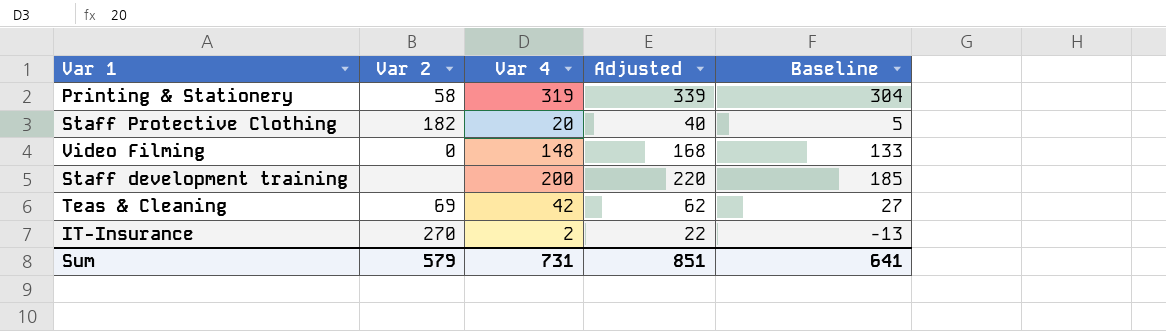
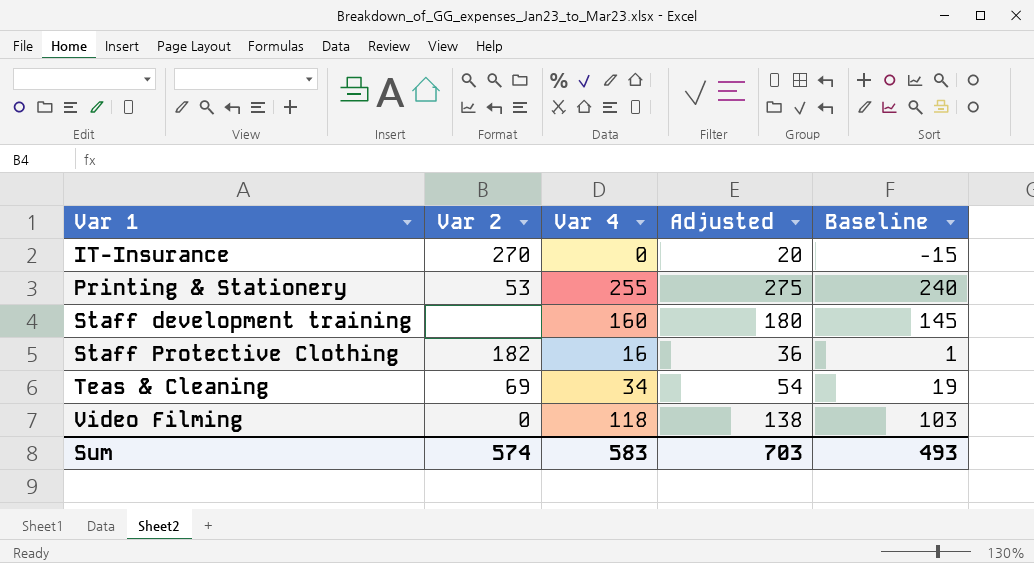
row order: none -> Var 1 ascending
IT-Insurance | Var 4: 2 -> 0
IT-Insurance | Adjusted: 22 -> 20
IT-Insurance | Baseline: -13 -> -15
Printing & Stationery | Var 2: 58 -> 53
Printing & Stationery | Var 4: 319 -> 255
Printing & Stationery | Adjusted: 339 -> 275
Printing & Stationery | Baseline: 304 -> 240
Staff development training | Var 4: 200 -> 160
Staff development training | Adjusted: 220 -> 180
Staff development training | Baseline: 185 -> 145
Staff Protective Clothing | Var 4: 20 -> 16
Staff Protective Clothing | Adjusted: 40 -> 36
Staff Protective Clothing | Baseline: 5 -> 1
Teas & Cleaning | Var 4: 42 -> 34
Teas & Cleaning | Adjusted: 62 -> 54
Teas & Cleaning | Baseline: 27 -> 19
Video Filming | Var 4: 148 -> 118
Video Filming | Adjusted: 168 -> 138
Video Filming | Baseline: 133 -> 103
Sum | Var 2: 579 -> 574
Sum | Var 4: 731 -> 583
Sum | Adjusted: 851 -> 703
Sum | Baseline: 641 -> 493

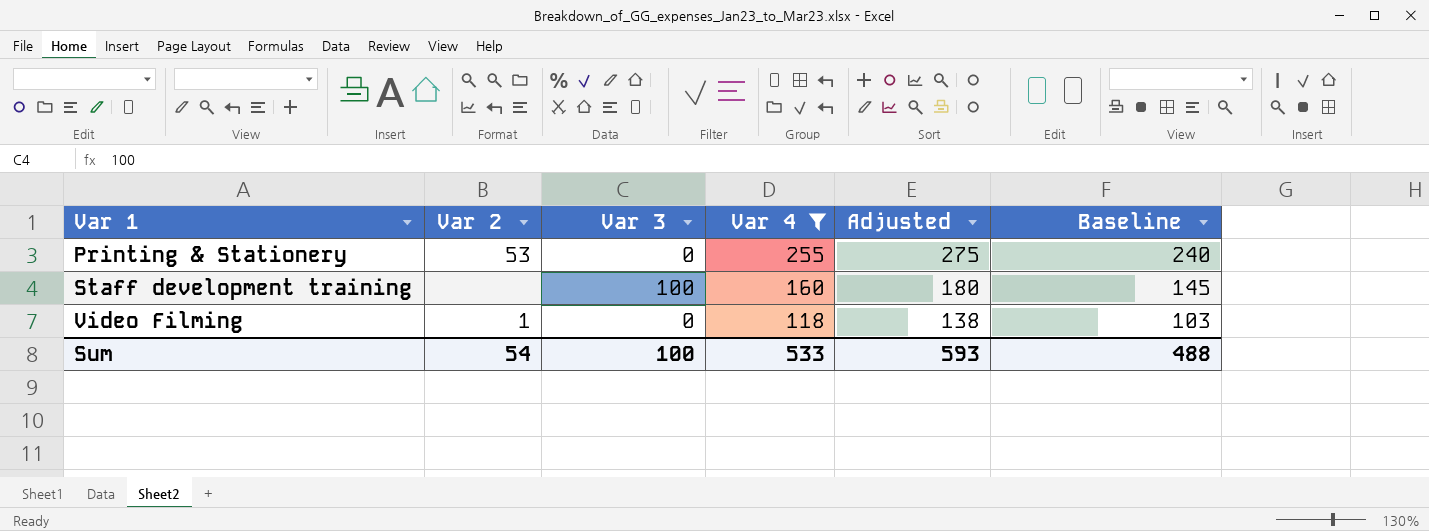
filter: none -> Var 4 >= 118
column Var 3 | position: none -> 3
Video Filming | Var 2: 0 -> 1
Sum | Var 2: 574 -> 54
Sum | Var 4: 583 -> 533
Sum | Adjusted: 703 -> 593
Sum | Baseline: 493 -> 488

